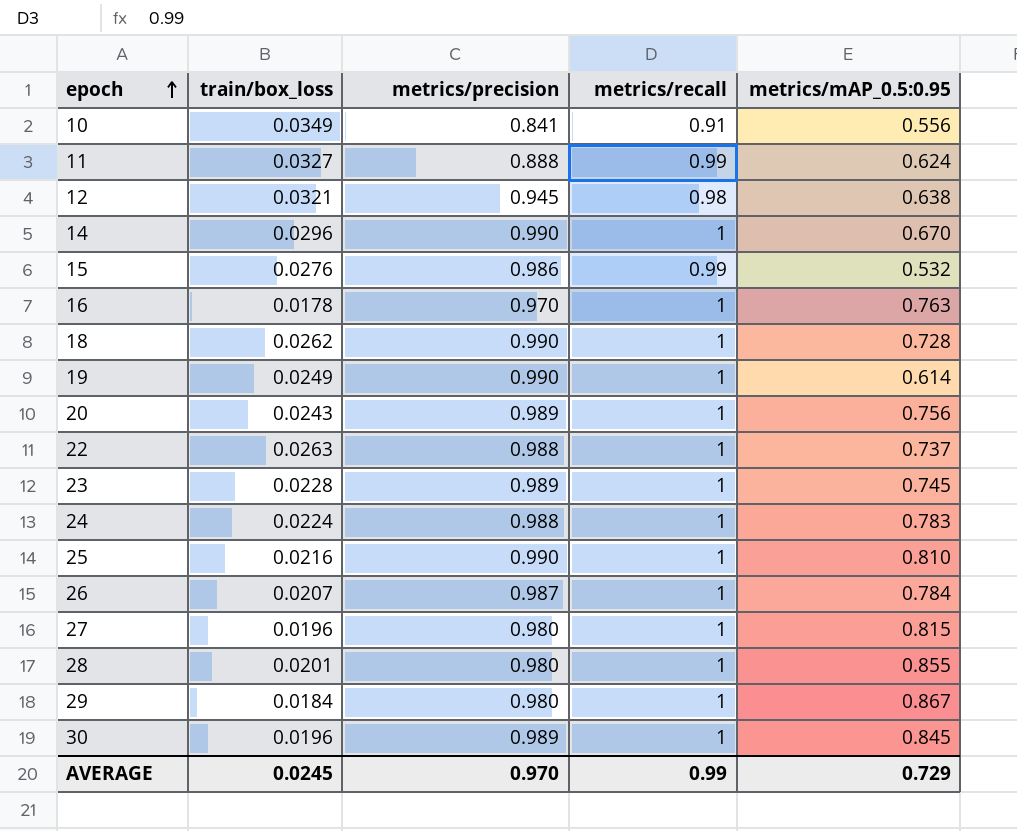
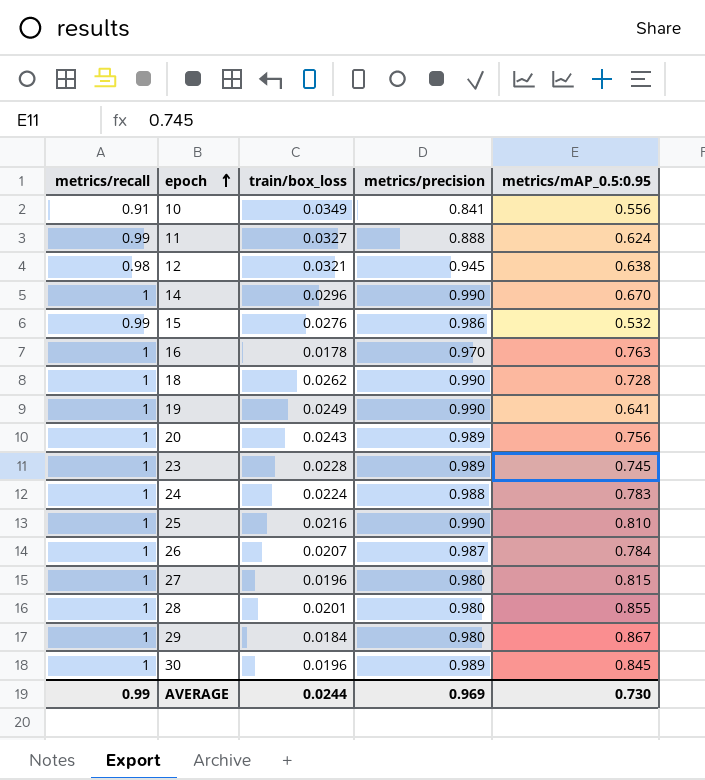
column metrics/recall | position: 4 -> 1
row 22: 0.0263 | 0.988 | 1 | 0.737 -> none
19 | metrics/mAP_0.5:0.95: 0.614 -> 0.641
AVERAGE | train/box_loss: 0.0245 -> 0.0244
AVERAGE | metrics/precision: 0.970 -> 0.969
AVERAGE | metrics/mAP_0.5:0.95: 0.729 -> 0.730

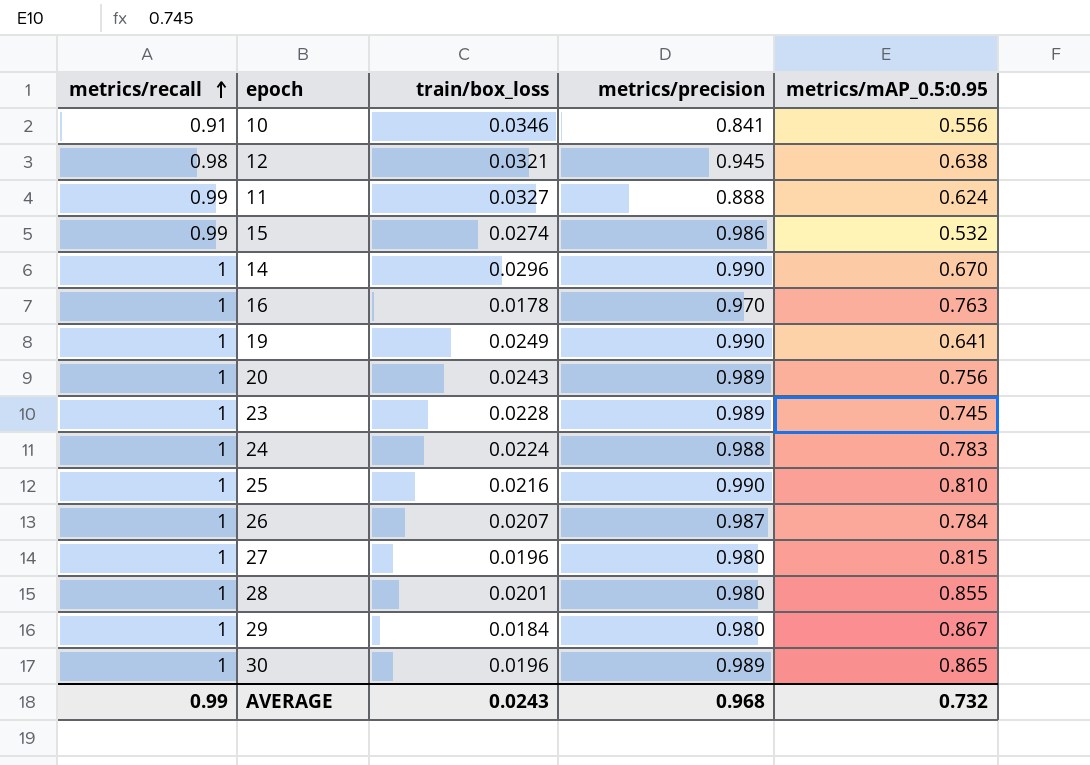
row order: epoch ascending -> metrics/recall ascending
row 18: 1 | 0.0262 | 0.990 | 0.728 -> none
10 | train/box_loss: 0.0349 -> 0.0346
15 | train/box_loss: 0.0276 -> 0.0274
30 | metrics/mAP_0.5:0.95: 0.845 -> 0.865
AVERAGE | train/box_loss: 0.0244 -> 0.0243
AVERAGE | metrics/precision: 0.969 -> 0.968
AVERAGE | metrics/mAP_0.5:0.95: 0.730 -> 0.732

